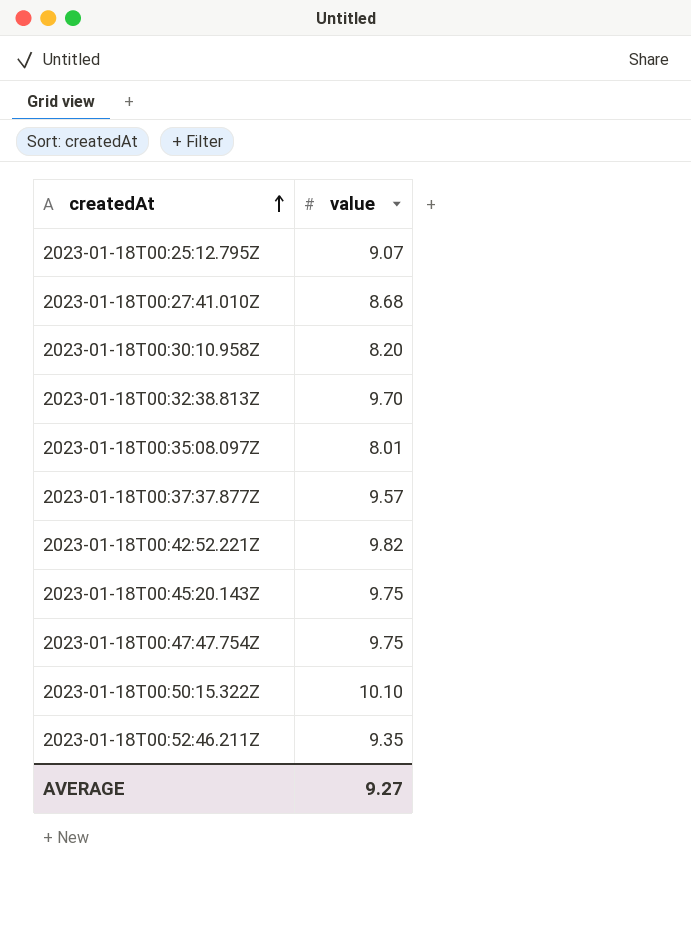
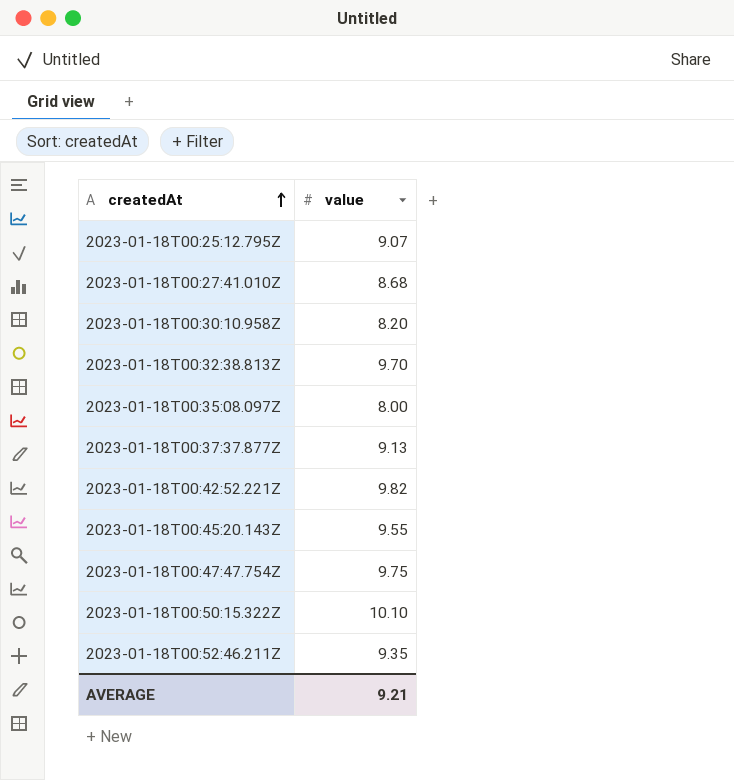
2023-01-18T00:35:08.097Z | value: 8.01 -> 8.00
2023-01-18T00:37:37.877Z | value: 9.57 -> 9.13
2023-01-18T00:45:20.143Z | value: 9.75 -> 9.55
AVERAGE | value: 9.27 -> 9.21

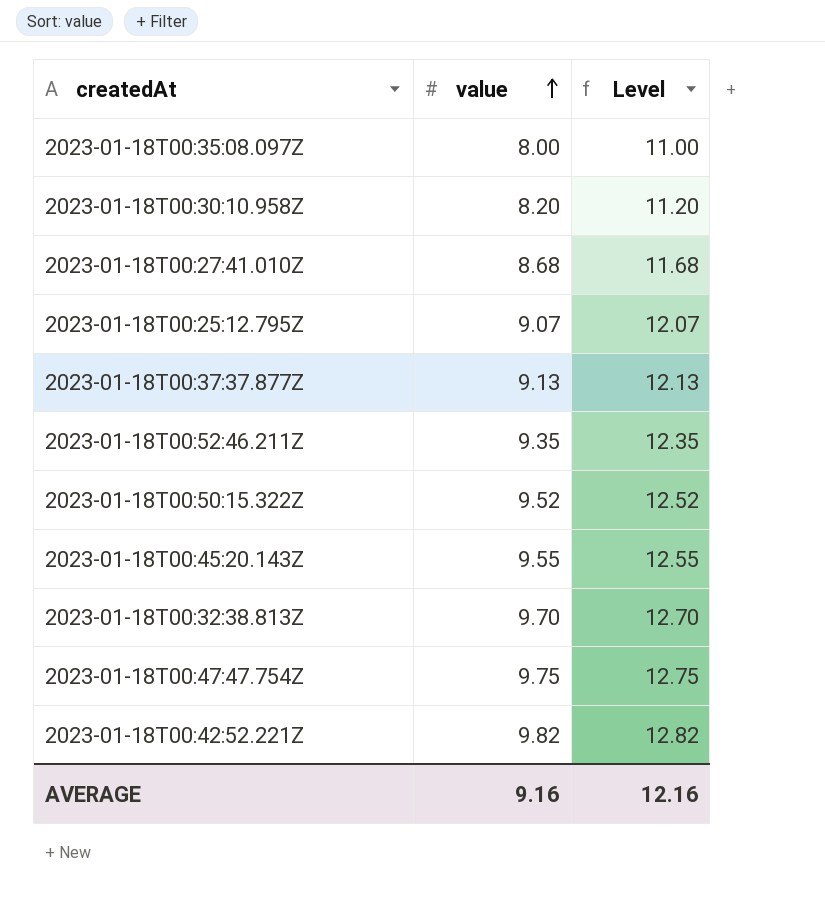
row order: createdAt ascending -> value ascending
column Level | formula: none -> [value] + 3
2023-01-18T00:50:15.322Z | value: 10.10 -> 9.52
AVERAGE | value: 9.21 -> 9.16

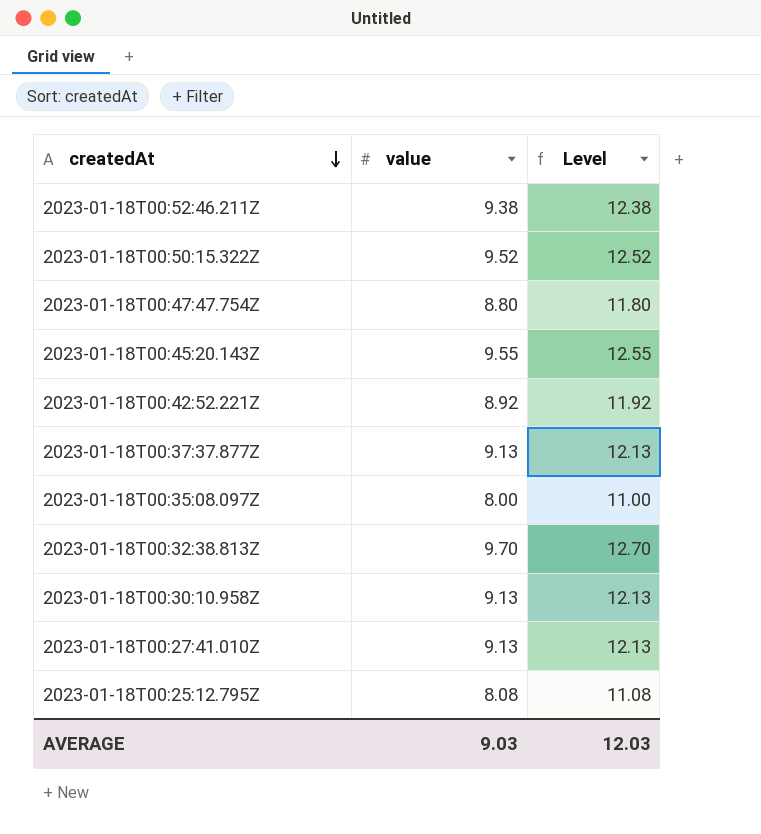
row order: value ascending -> createdAt descending
2023-01-18T00:52:46.211Z | value: 9.35 -> 9.38
2023-01-18T00:52:46.211Z | Level: 12.35 -> 12.38
2023-01-18T00:47:47.754Z | value: 9.75 -> 8.80
2023-01-18T00:47:47.754Z | Level: 12.75 -> 11.80
2023-01-18T00:42:52.221Z | value: 9.82 -> 8.92
2023-01-18T00:42:52.221Z | Level: 12.82 -> 11.92
2023-01-18T00:30:10.958Z | value: 8.20 -> 9.13
2023-01-18T00:30:10.958Z | Level: 11.20 -> 12.13
2023-01-18T00:27:41.010Z | value: 8.68 -> 9.13
2023-01-18T00:27:41.010Z | Level: 11.68 -> 12.13
2023-01-18T00:25:12.795Z | value: 9.07 -> 8.08
2023-01-18T00:25:12.795Z | Level: 12.07 -> 11.08
AVERAGE | value: 9.16 -> 9.03
AVERAGE | Level: 12.16 -> 12.03

